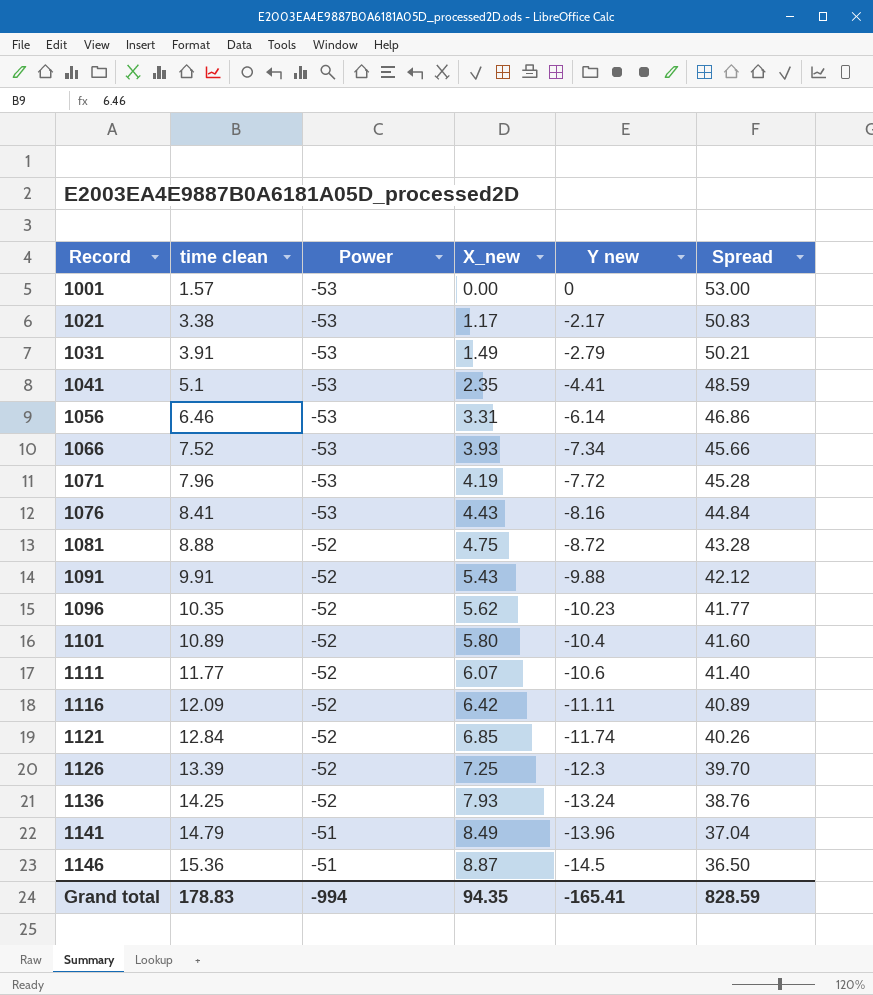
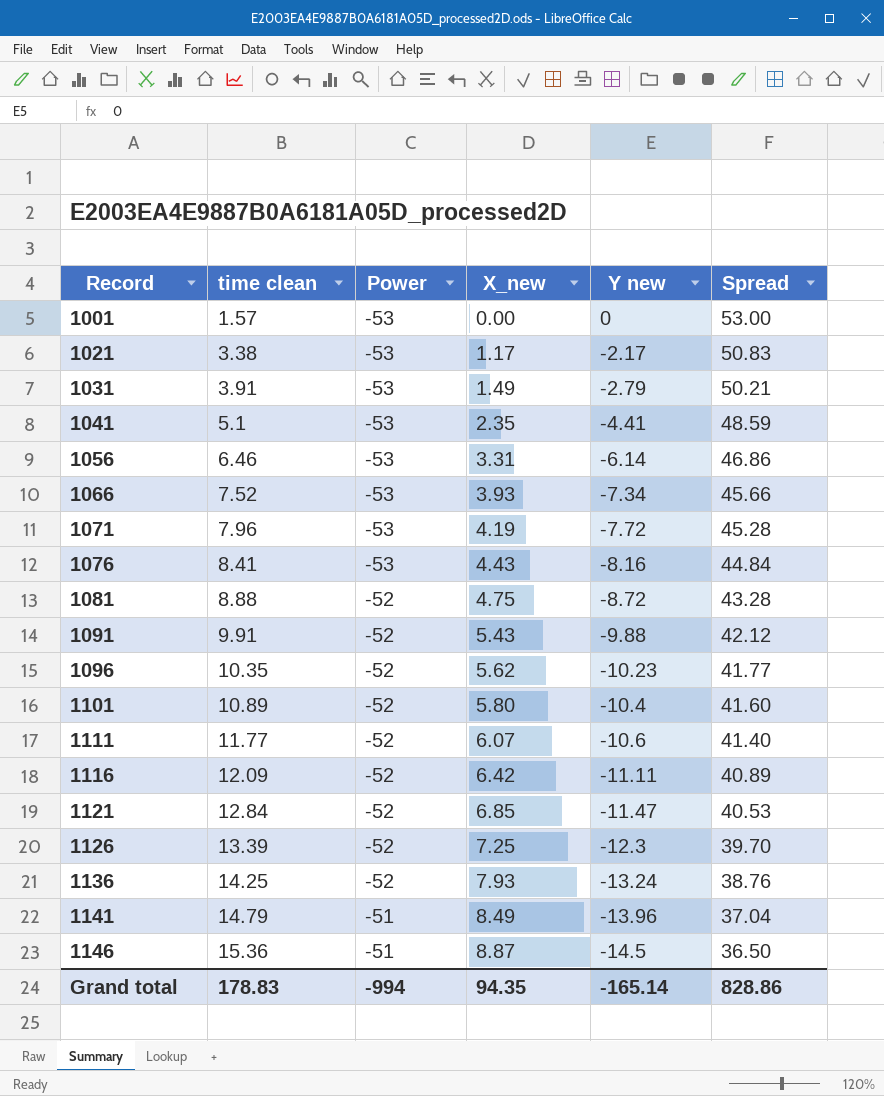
1121 | Y new: -11.74 -> -11.47
1121 | Spread: 40.26 -> 40.53
Grand total | Y new: -165.41 -> -165.14
Grand total | Spread: 828.59 -> 828.86

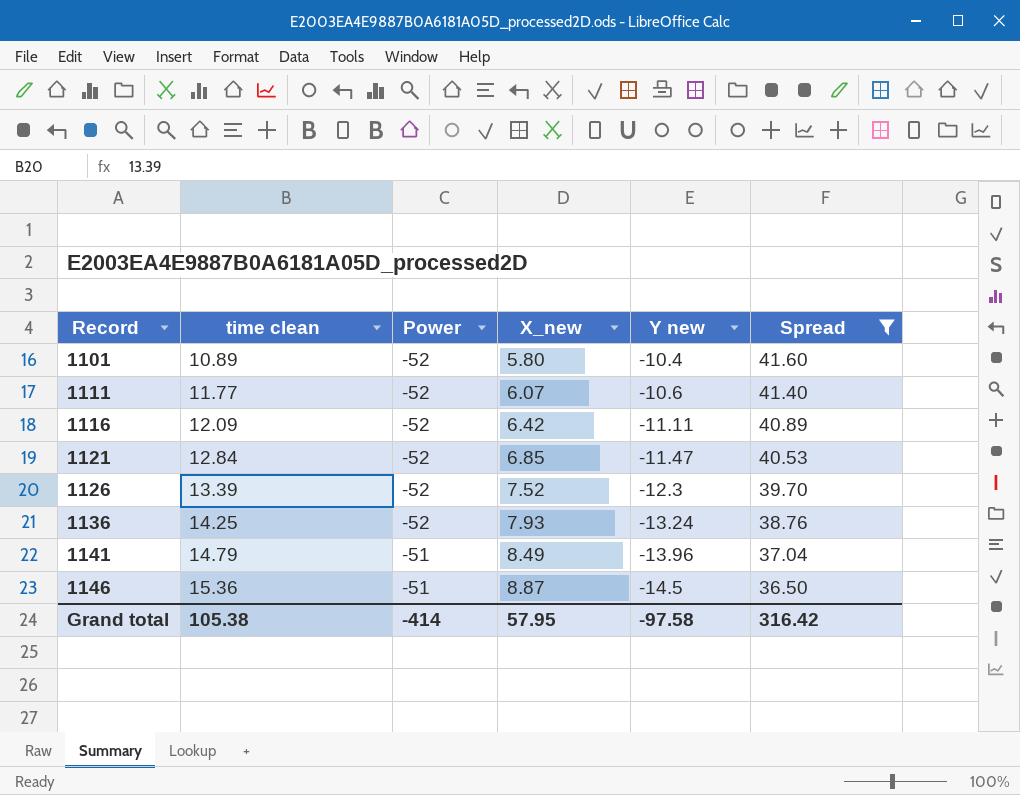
filter: none -> Spread <= 41.60
1126 | X_new: 7.25 -> 7.52
Grand total | time clean: 178.83 -> 105.38
Grand total | Power: -994 -> -414
Grand total | X_new: 94.35 -> 57.95
Grand total | Y new: -165.14 -> -97.58
Grand total | Spread: 828.86 -> 316.42

